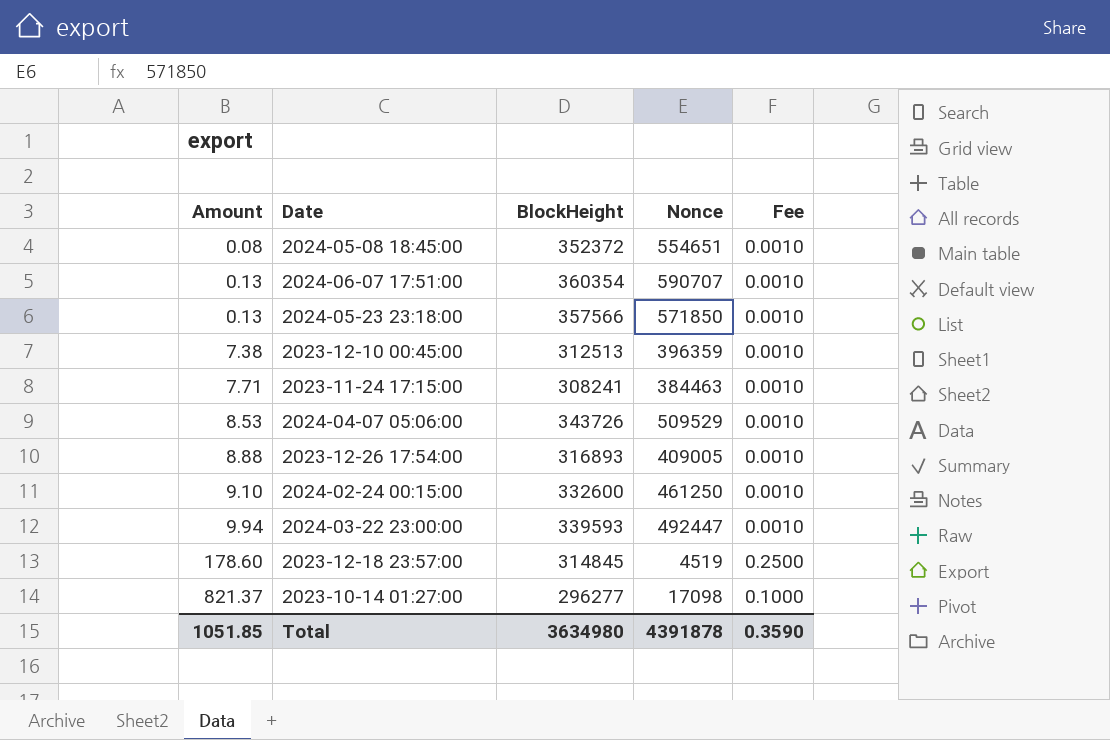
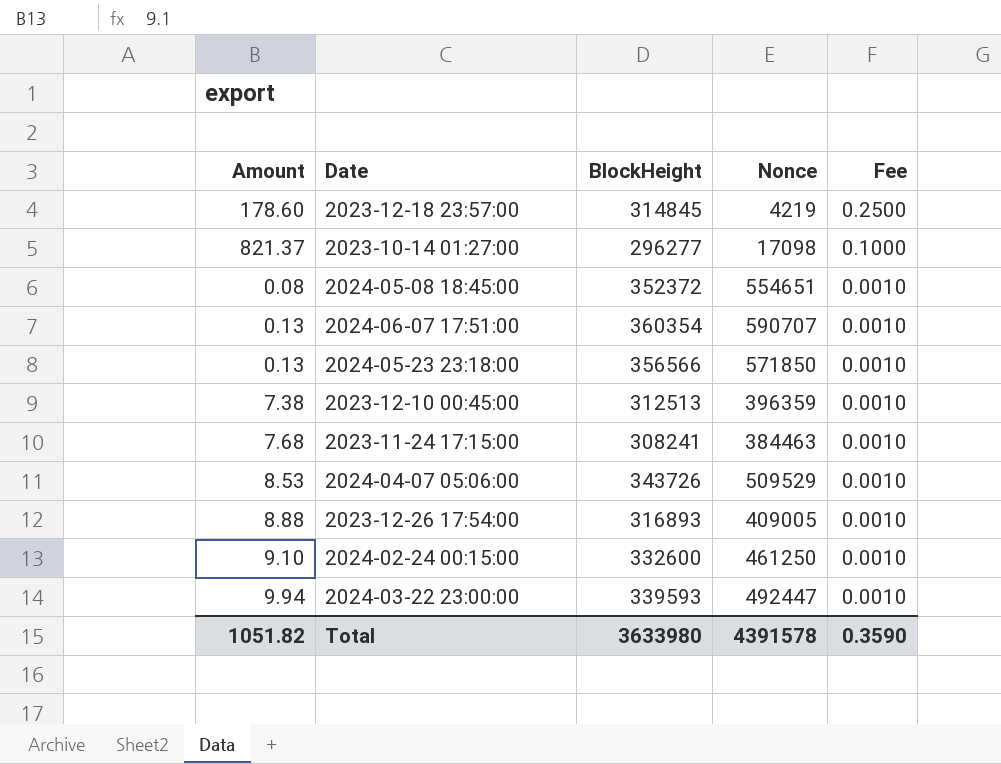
row order: Amount ascending -> Fee descending
2023-12-18 23:57:00 | Nonce: 4519 -> 4219
2024-05-23 23:18:00 | BlockHeight: 357566 -> 356566
2023-11-24 17:15:00 | Amount: 7.71 -> 7.68
Total | Amount: 1051.85 -> 1051.82
Total | BlockHeight: 3634980 -> 3633980
Total | Nonce: 4391878 -> 4391578

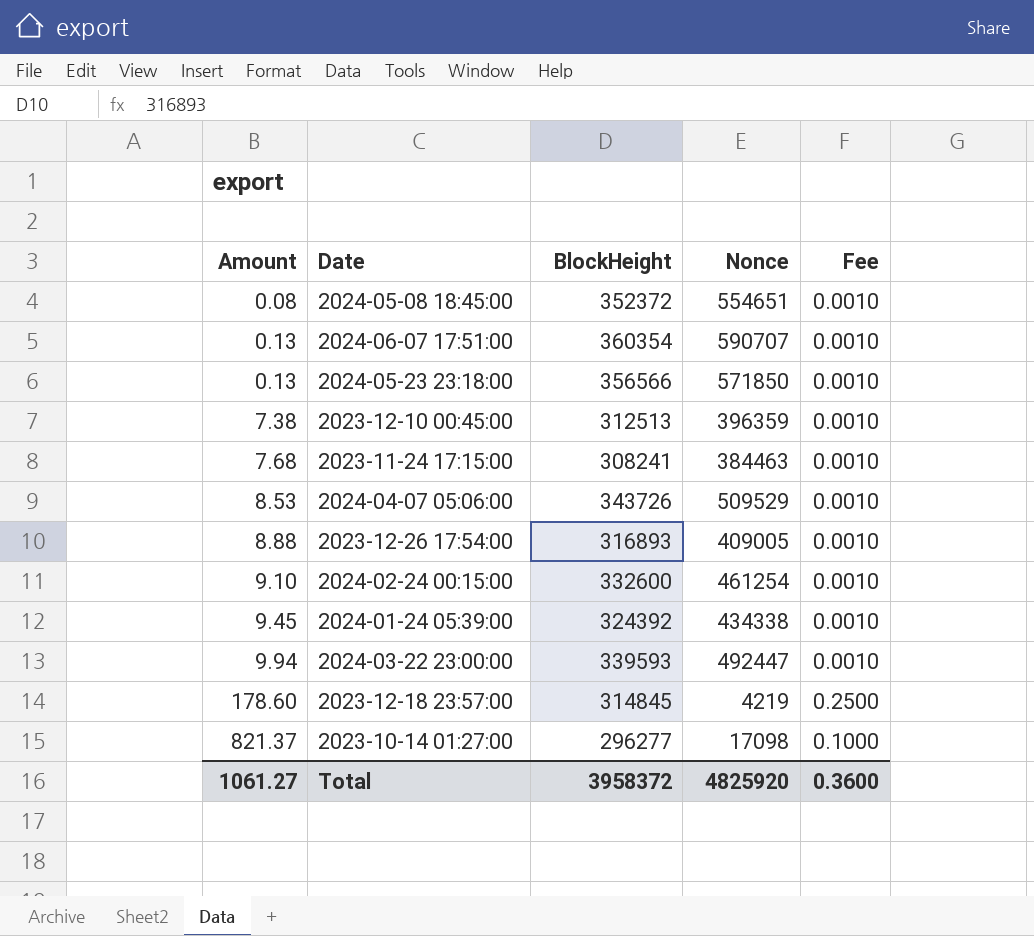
row order: Fee descending -> Amount ascending
2024-02-24 00:15:00 | Nonce: 461250 -> 461254
row 2024-01-24 05:39:00: none -> 9.45 | 324392 | 434338 | 0.0010
Total | Amount: 1051.82 -> 1061.27
Total | BlockHeight: 3633980 -> 3958372
Total | Nonce: 4391578 -> 4825920
Total | Fee: 0.3590 -> 0.3600

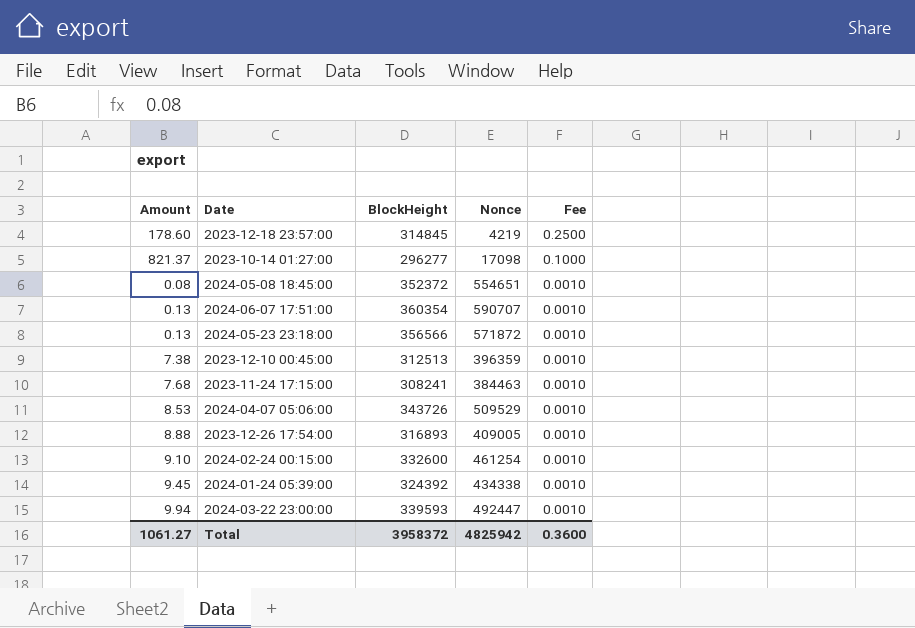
row order: Amount ascending -> Fee descending
2024-05-23 23:18:00 | Nonce: 571850 -> 571872
Total | Nonce: 4825920 -> 4825942

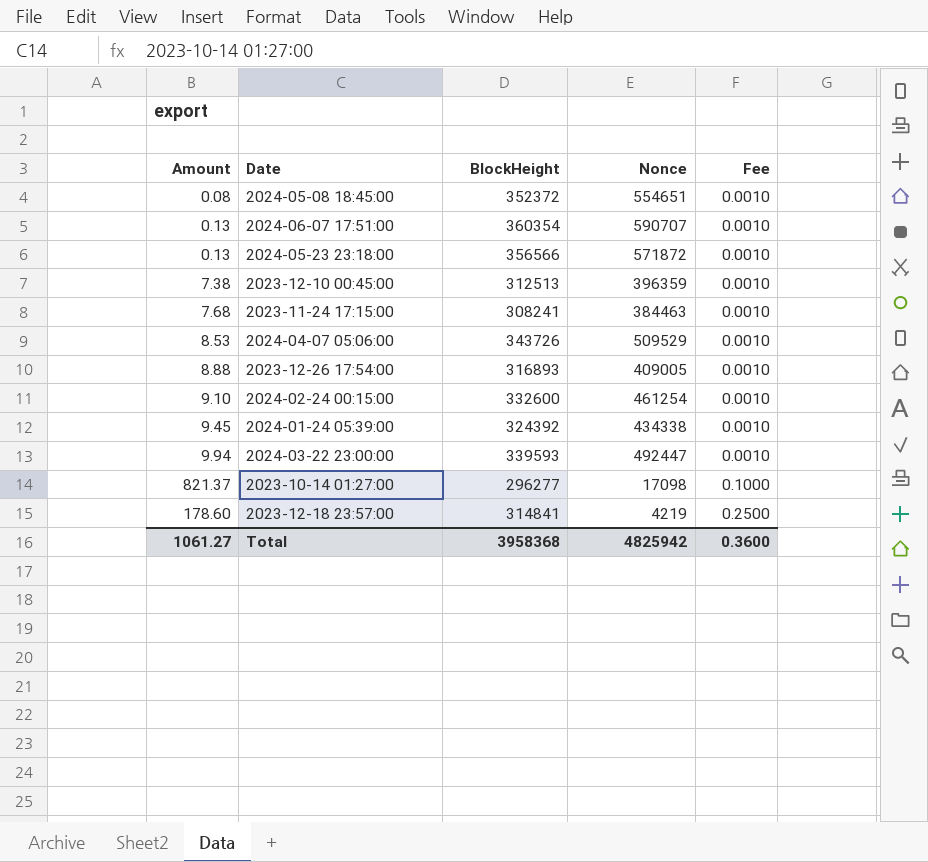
row order: Fee descending -> Fee ascending
2023-12-18 23:57:00 | BlockHeight: 314845 -> 314841
Total | BlockHeight: 3958372 -> 3958368

